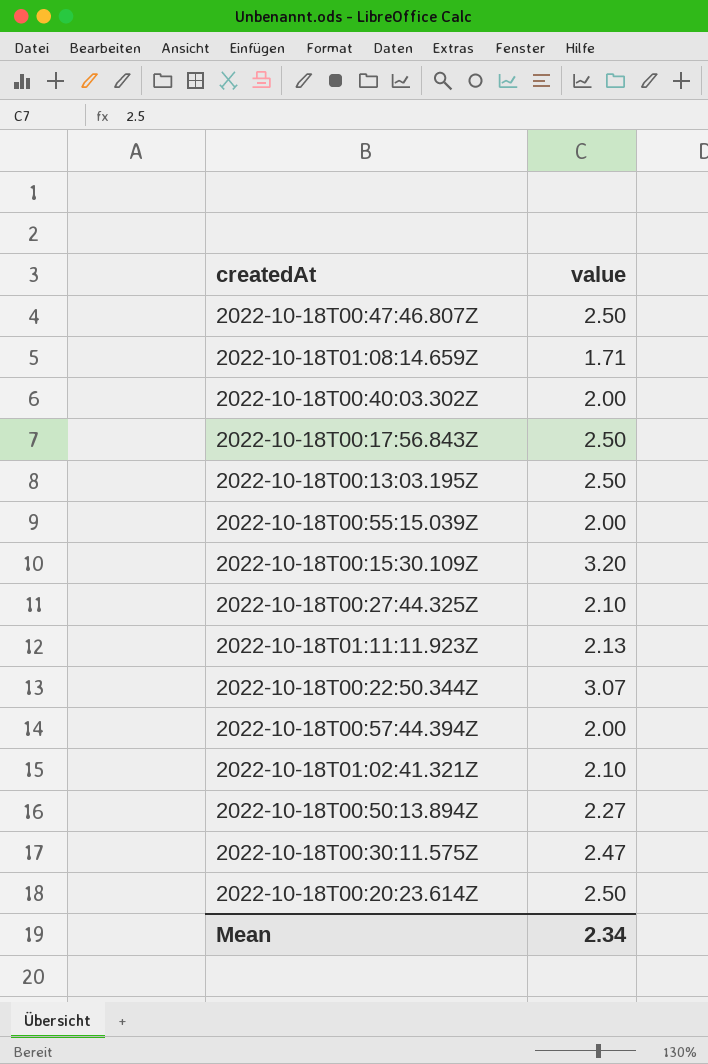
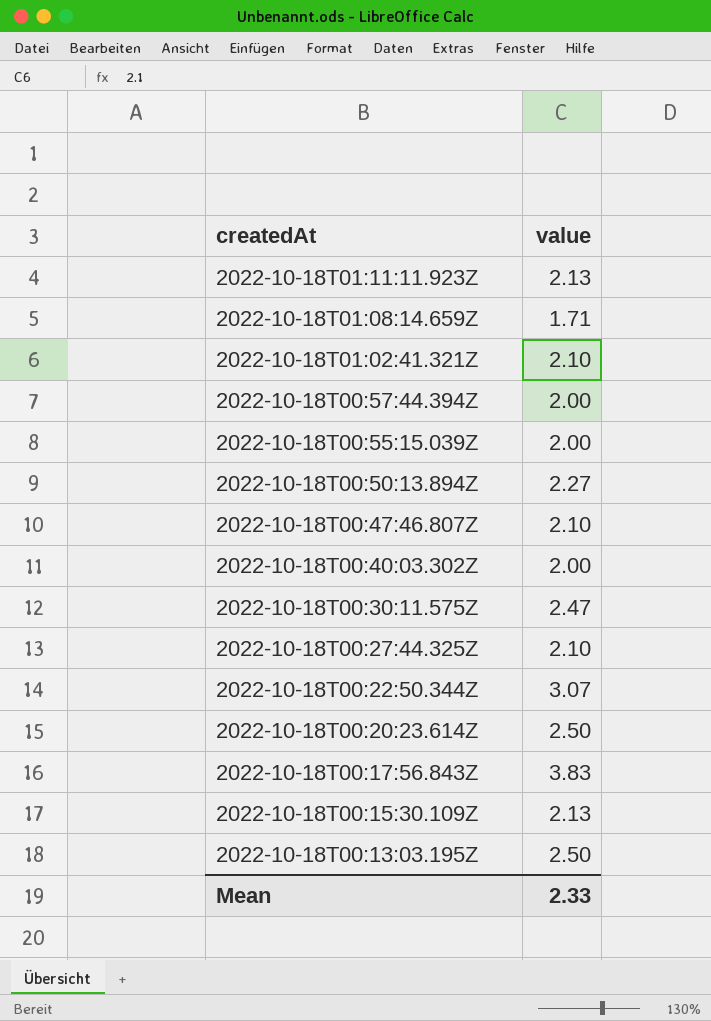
row order: none -> createdAt descending
2022-10-18T00:47:46.807Z | value: 2.50 -> 2.10
2022-10-18T00:17:56.843Z | value: 2.50 -> 3.83
2022-10-18T00:15:30.109Z | value: 3.20 -> 2.13
Mean | value: 2.34 -> 2.33

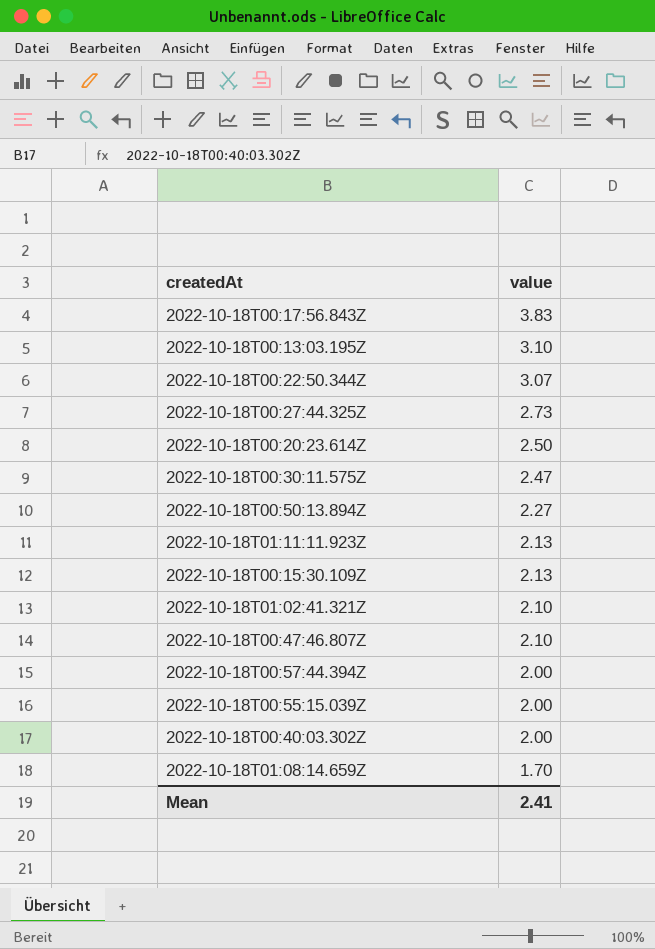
row order: createdAt descending -> value descending
2022-10-18T00:13:03.195Z | value: 2.50 -> 3.10
2022-10-18T00:27:44.325Z | value: 2.10 -> 2.73
2022-10-18T01:08:14.659Z | value: 1.71 -> 1.70
Mean | value: 2.33 -> 2.41

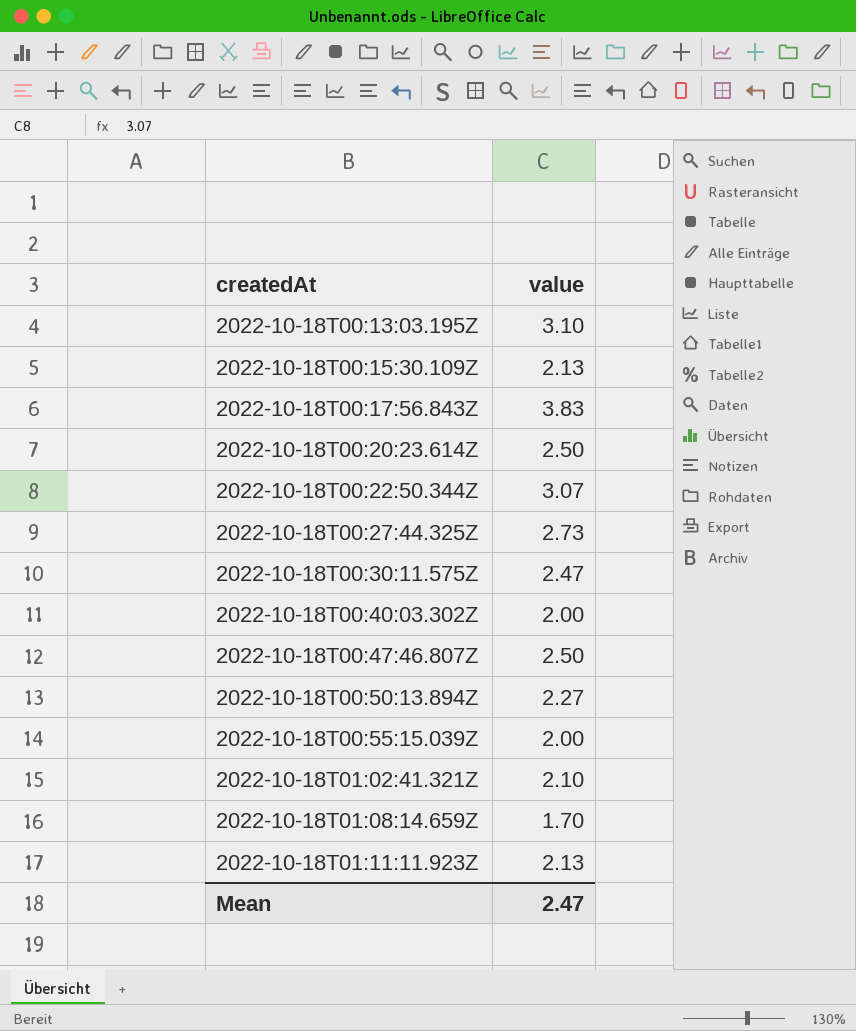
row order: value descending -> createdAt ascending
row 2022-10-18T00:57:44.394Z: 2.00 -> none
2022-10-18T00:47:46.807Z | value: 2.10 -> 2.50
Mean | value: 2.41 -> 2.47

